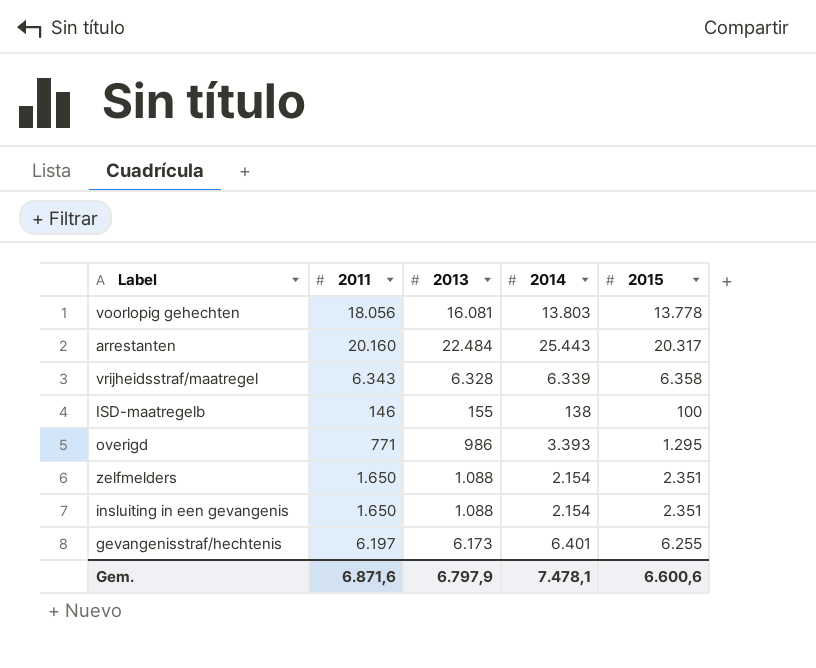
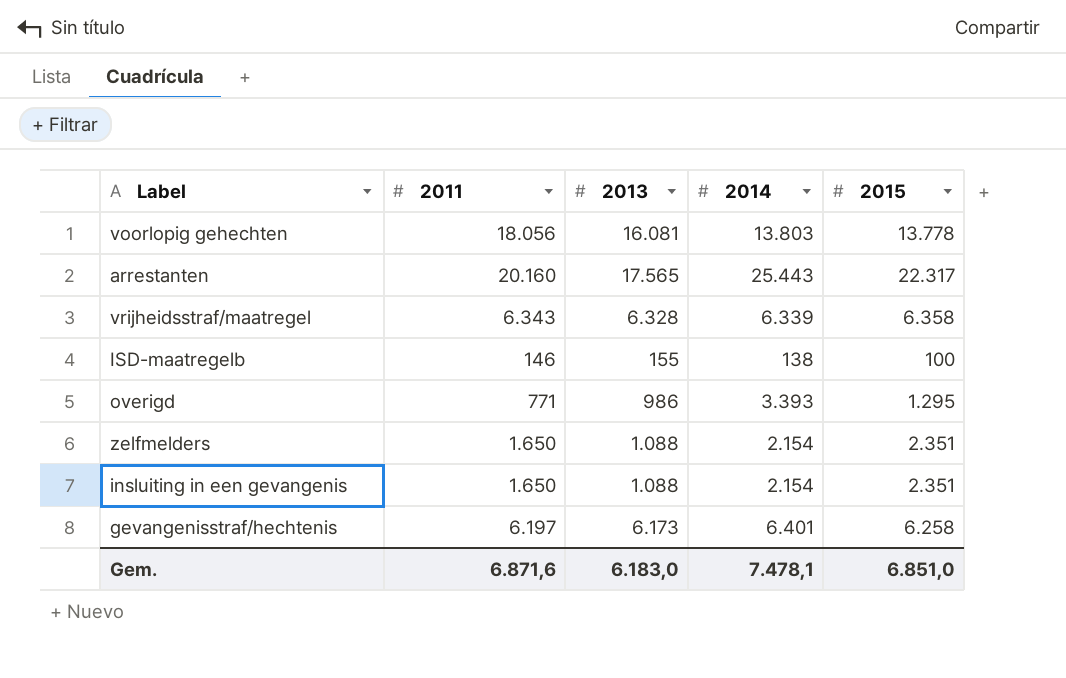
arrestanten | 2013: 22.484 -> 17.565
arrestanten | 2015: 20.317 -> 22.317
gevangenisstraf/hechtenis | 2015: 6.255 -> 6.258
Gem. | 2013: 6.797,9 -> 6.183,0
Gem. | 2015: 6.600,6 -> 6.851,0

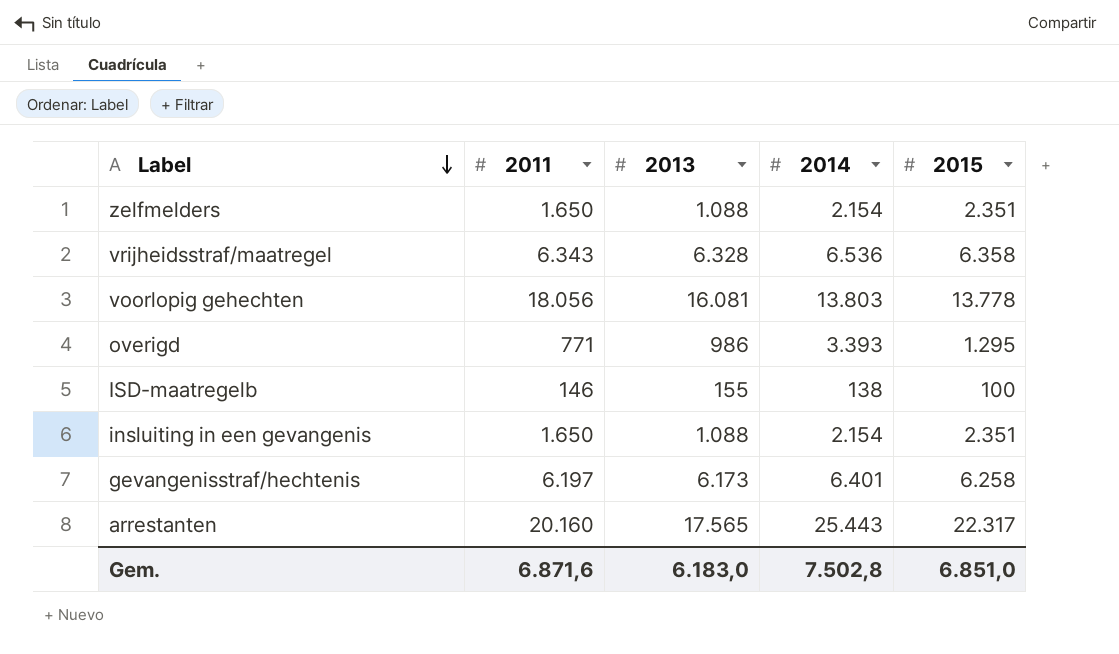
row order: none -> Label descending
vrijheidsstraf/maatregel | 2014: 6.339 -> 6.536
Gem. | 2014: 7.478,1 -> 7.502,8

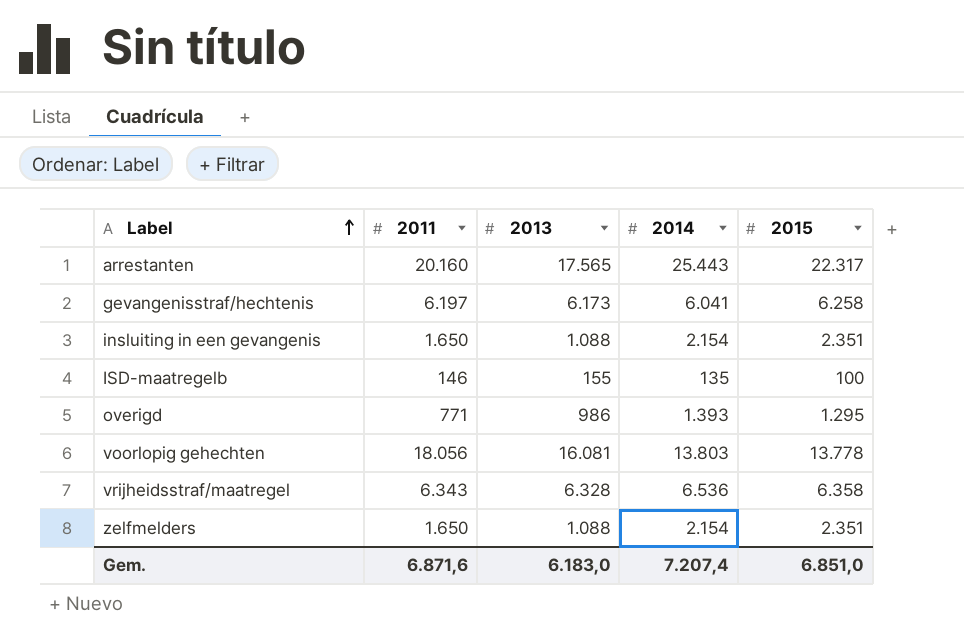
row order: Label descending -> Label ascending
gevangenisstraf/hechtenis | 2014: 6.401 -> 6.041
ISD-maatregelb | 2014: 138 -> 135
overigd | 2014: 3.393 -> 1.393
Gem. | 2014: 7.502,8 -> 7.207,4

